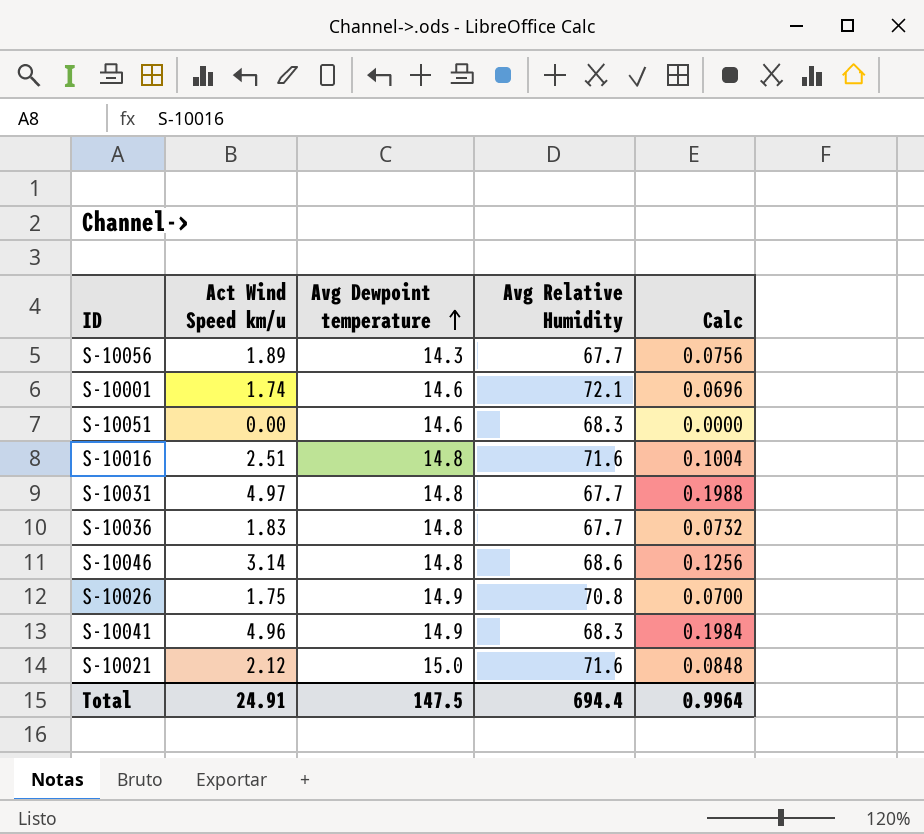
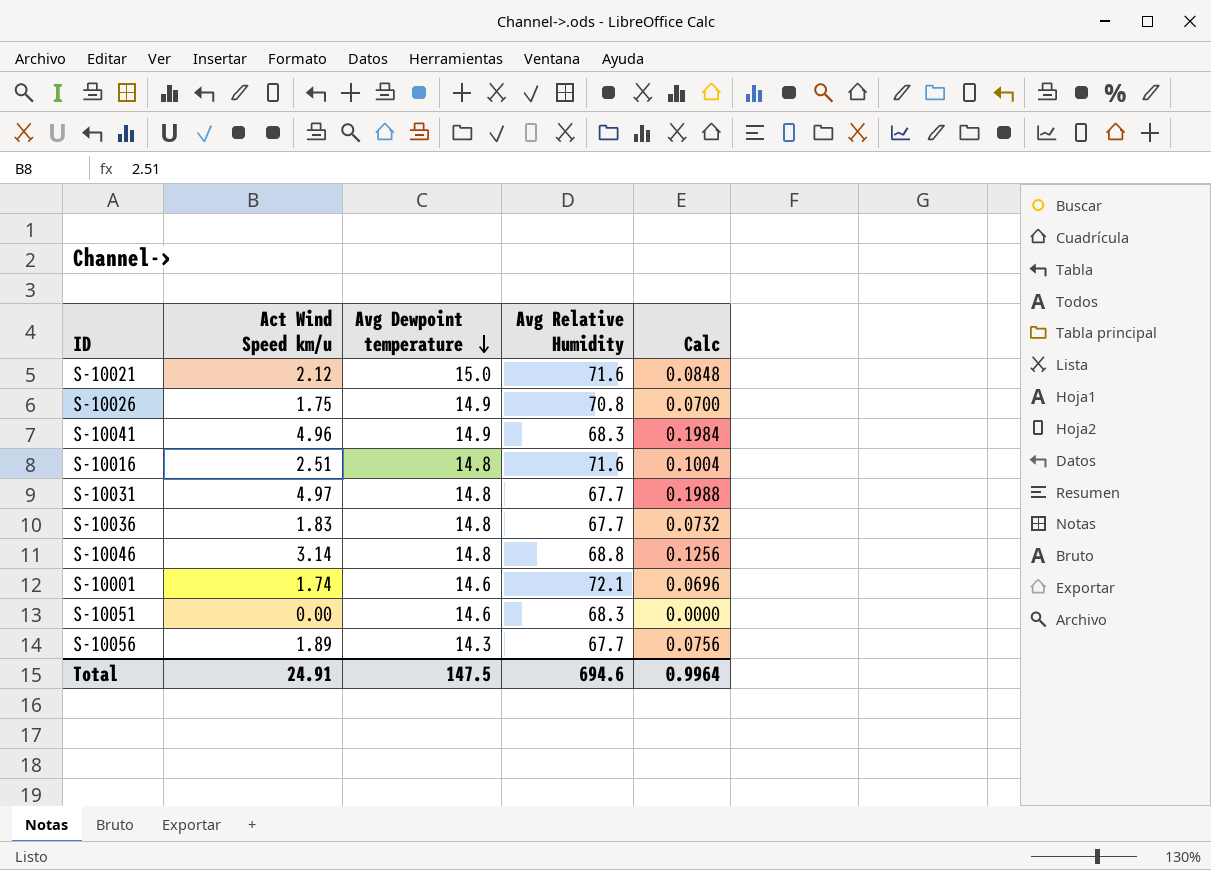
row order: Avg Dewpoint temperature ascending -> Avg Dewpoint temperature descending
S-10046 | Avg Relative Humidity: 68.6 -> 68.8
Total | Avg Relative Humidity: 694.4 -> 694.6

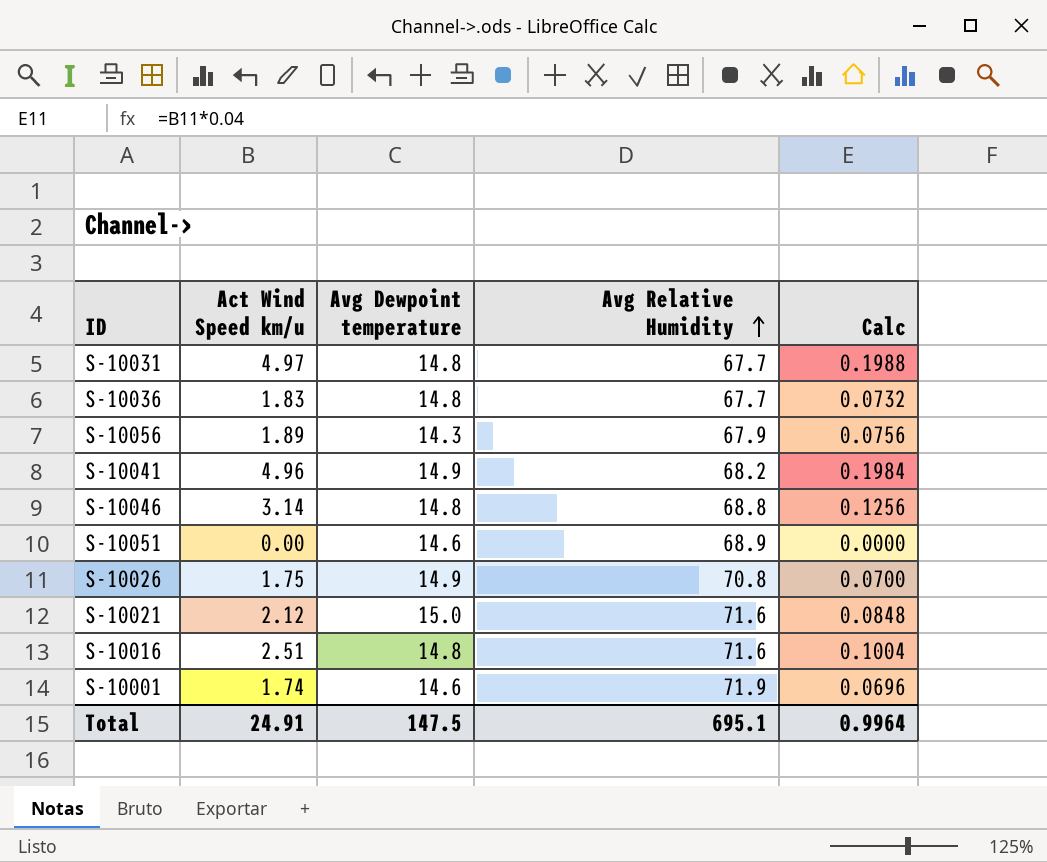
row order: Avg Dewpoint temperature descending -> Avg Relative Humidity ascending
S-10056 | Avg Relative Humidity: 67.7 -> 67.9
S-10041 | Avg Relative Humidity: 68.3 -> 68.2
S-10051 | Avg Relative Humidity: 68.3 -> 68.9
S-10001 | Avg Relative Humidity: 72.1 -> 71.9
Total | Avg Relative Humidity: 694.6 -> 695.1

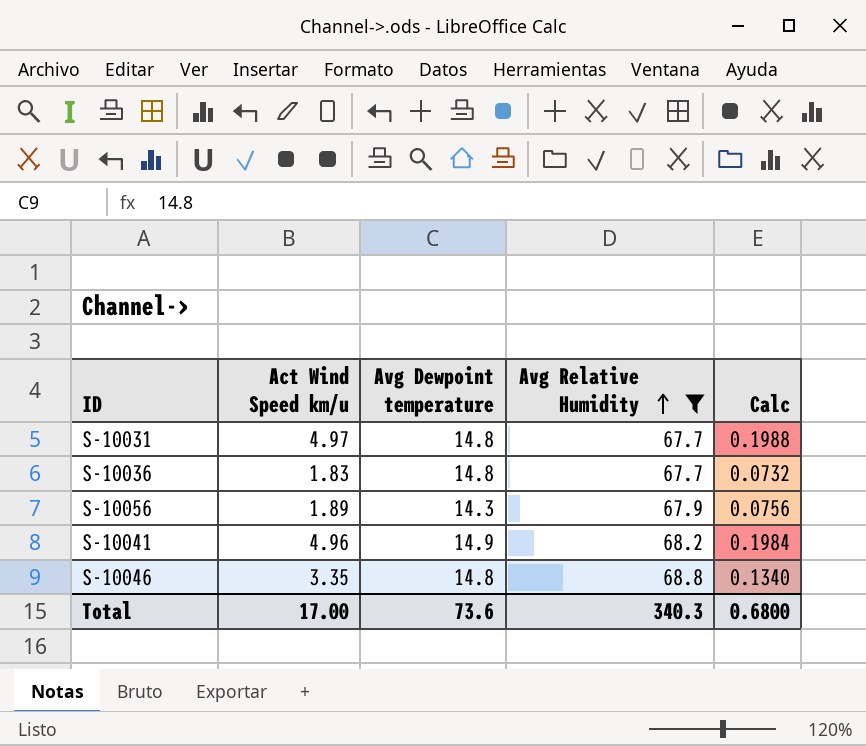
filter: none -> Avg Relative Humidity <= 68.8
S-10046 | Act Wind Speed km/u: 3.14 -> 3.35
S-10046 | Calc: 0.1256 -> 0.1340
Total | Act Wind Speed km/u: 24.91 -> 17.00
Total | Avg Dewpoint temperature: 147.5 -> 73.6
Total | Avg Relative Humidity: 695.1 -> 340.3
Total | Calc: 0.9964 -> 0.6800

